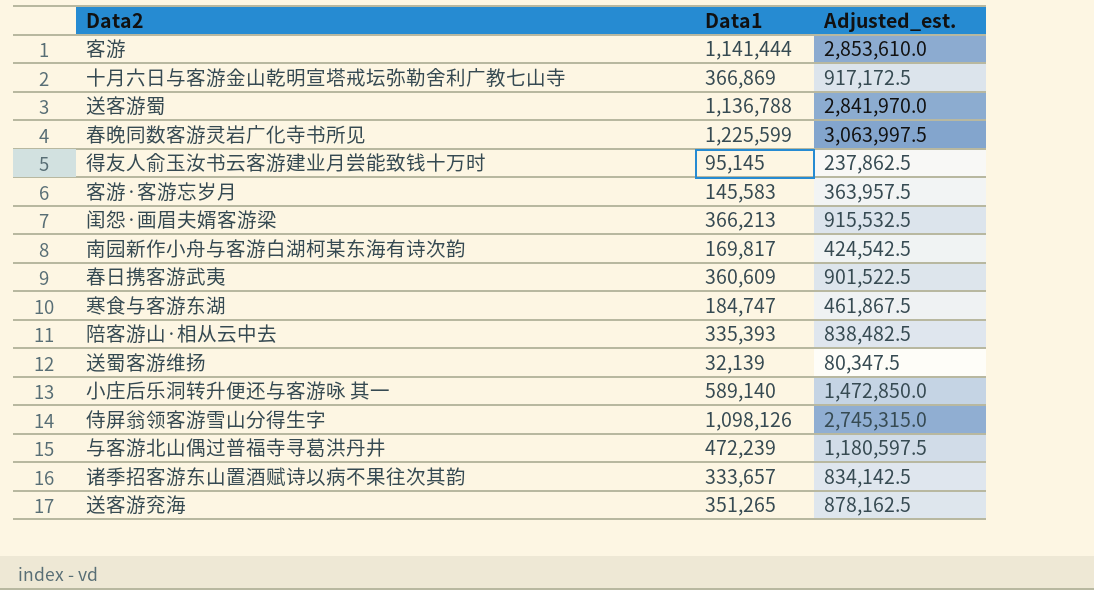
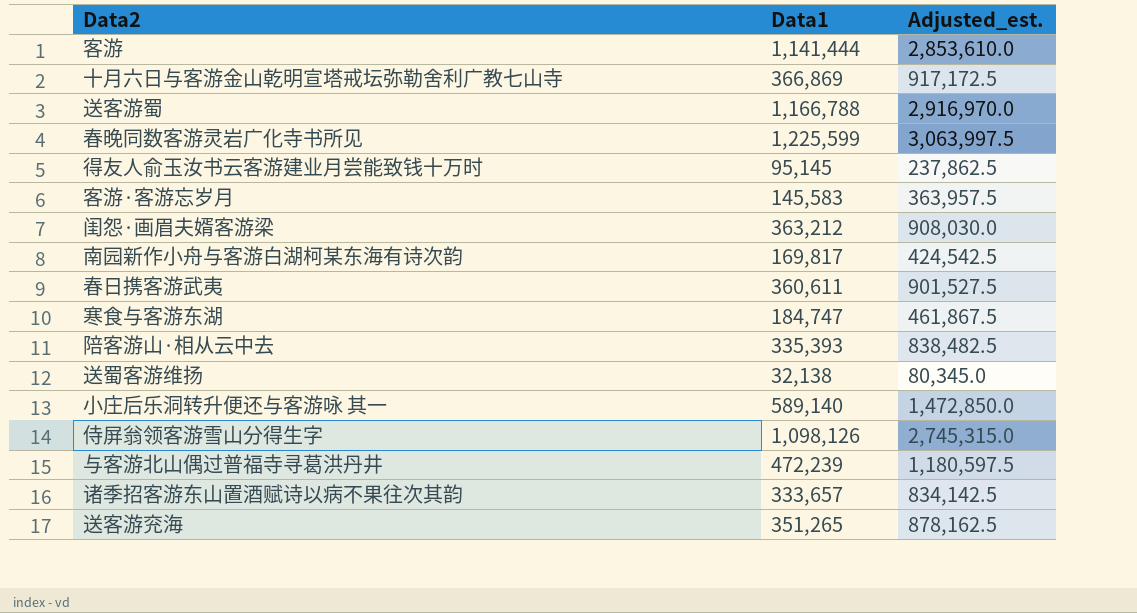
送客游蜀 | Data1: 1,136,788 -> 1,166,788
送客游蜀 | Adjusted_est.: 2,841,970.0 -> 2,916,970.0
闺怨·画眉夫婿客游梁 | Data1: 366,213 -> 363,212
闺怨·画眉夫婿客游梁 | Adjusted_est.: 915,532.5 -> 908,030.0
春日携客游武夷 | Data1: 360,609 -> 360,611
春日携客游武夷 | Adjusted_est.: 901,522.5 -> 901,527.5
送蜀客游维扬 | Data1: 32,139 -> 32,138
送蜀客游维扬 | Adjusted_est.: 80,347.5 -> 80,345.0

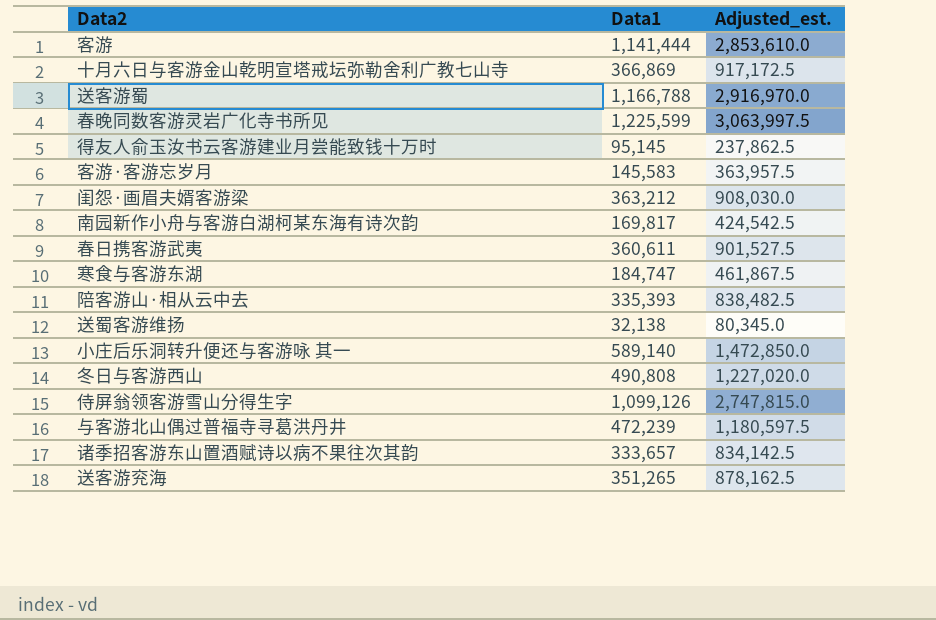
row 冬日与客游西山: none -> 490,808 | 1,227,020.0
侍屏翁领客游雪山分得生字 | Data1: 1,098,126 -> 1,099,126
侍屏翁领客游雪山分得生字 | Adjusted_est.: 2,745,315.0 -> 2,747,815.0

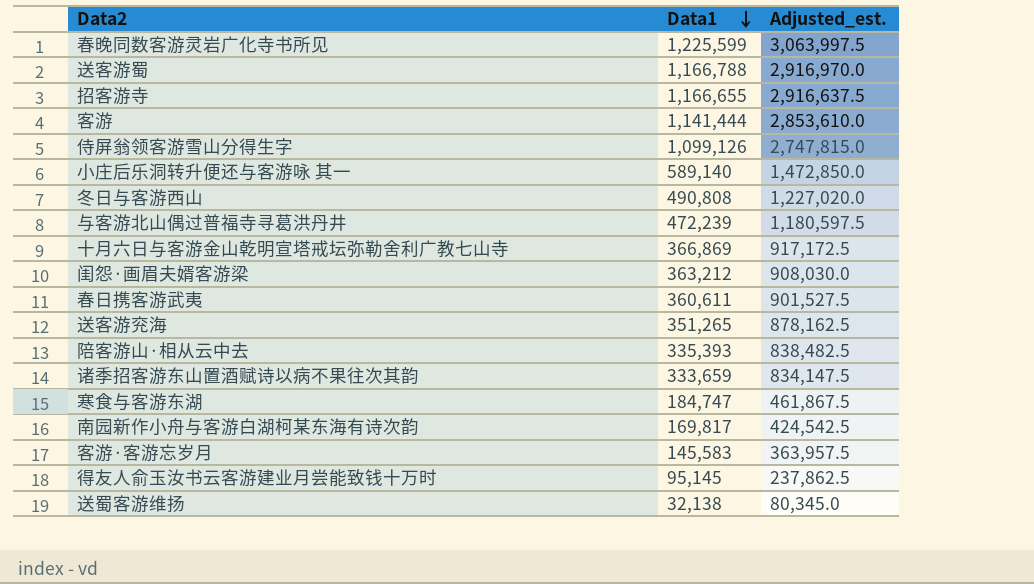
row order: none -> Data1 descending
row 招客游寺: none -> 1,166,655 | 2,916,637.5
诸季招客游东山置酒赋诗以病不果往次其韵 | Data1: 333,657 -> 333,659
诸季招客游东山置酒赋诗以病不果往次其韵 | Adjusted_est.: 834,142.5 -> 834,147.5

